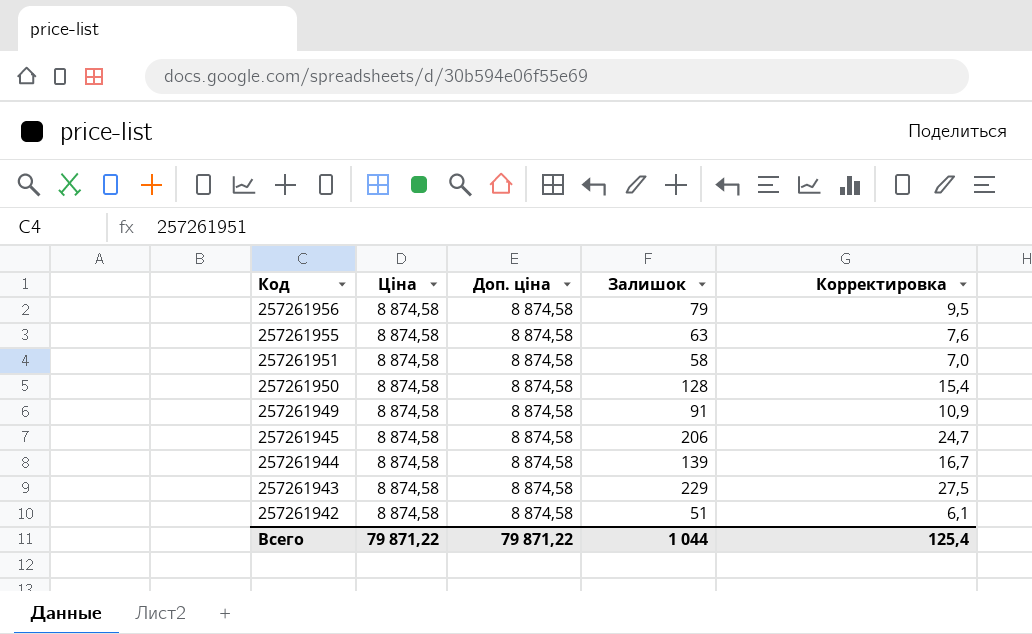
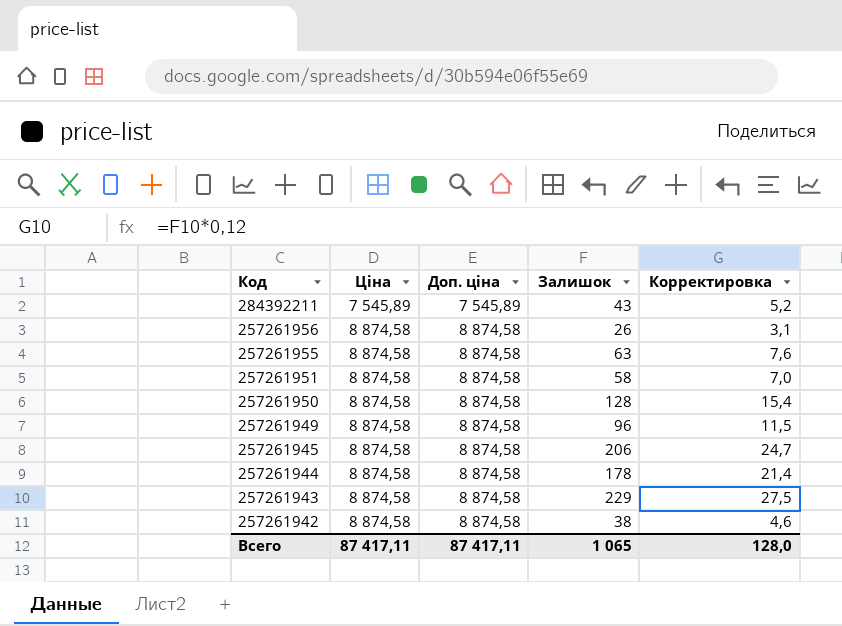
row 284392211: none -> 7 545,89 | 7 545,89 | 43 | 5,2
257261956 | Залишок: 79 -> 26
257261956 | Корректировка: 9,5 -> 3,1
257261949 | Залишок: 91 -> 96
257261949 | Корректировка: 10,9 -> 11,5
257261944 | Залишок: 139 -> 178
257261944 | Корректировка: 16,7 -> 21,4
257261942 | Залишок: 51 -> 38
257261942 | Корректировка: 6,1 -> 4,6
Всего | Ціна: 79 871,22 -> 87 417,11
Всего | Доп. ціна: 79 871,22 -> 87 417,11
Всего | Залишок: 1 044 -> 1 065
Всего | Корректировка: 125,4 -> 128,0

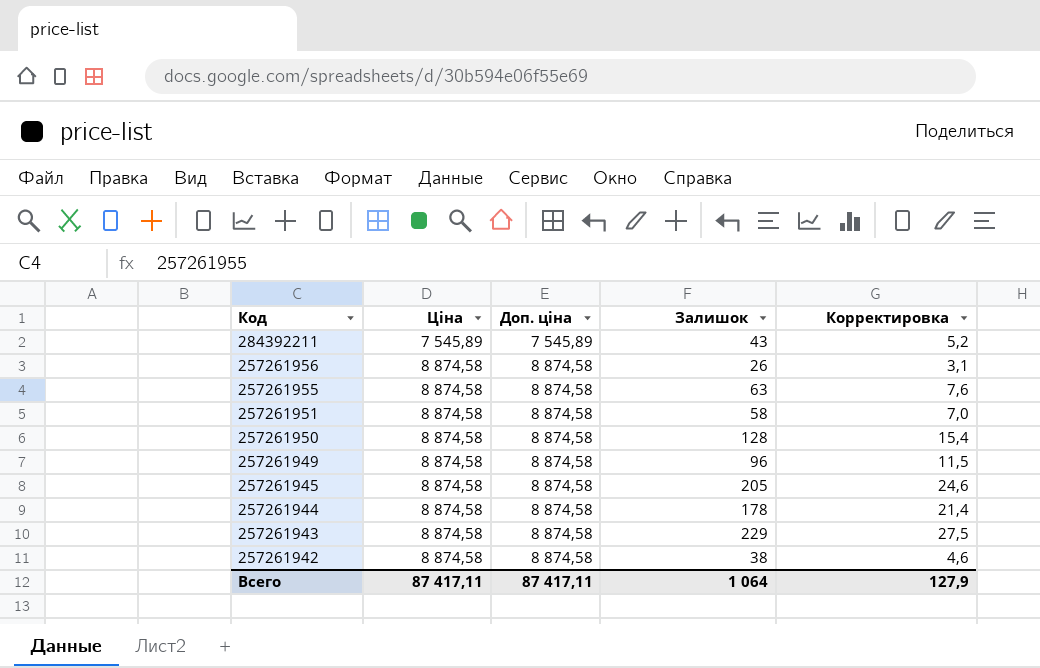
257261945 | Залишок: 206 -> 205
257261945 | Корректировка: 24,7 -> 24,6
Всего | Залишок: 1 065 -> 1 064
Всего | Корректировка: 128,0 -> 127,9

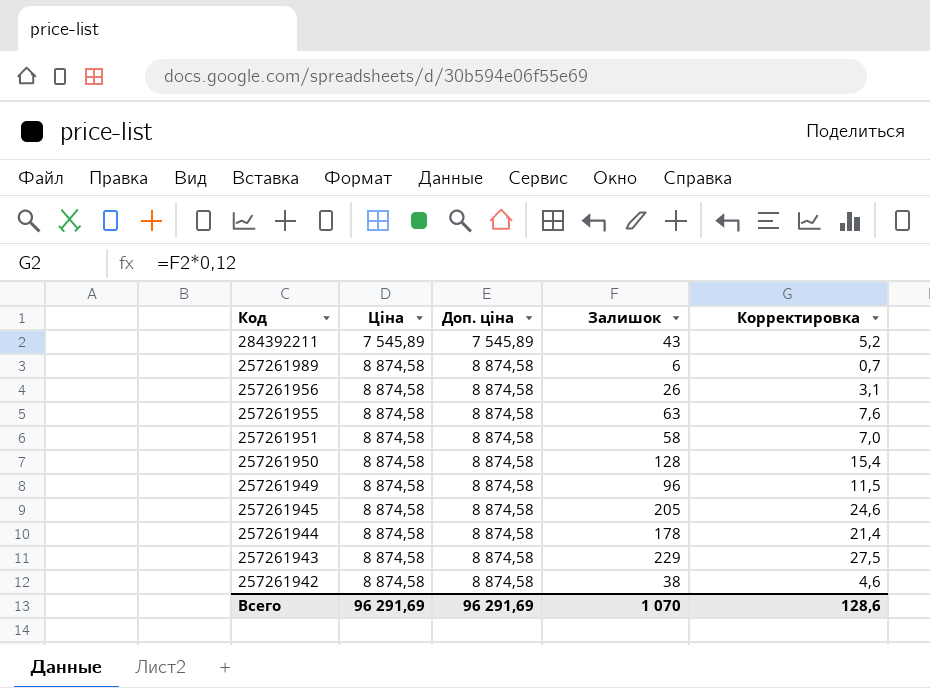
row 257261989: none -> 8 874,58 | 8 874,58 | 6 | 0,7
Всего | Ціна: 87 417,11 -> 96 291,69
Всего | Доп. ціна: 87 417,11 -> 96 291,69
Всего | Залишок: 1 064 -> 1 070
Всего | Корректировка: 127,9 -> 128,6

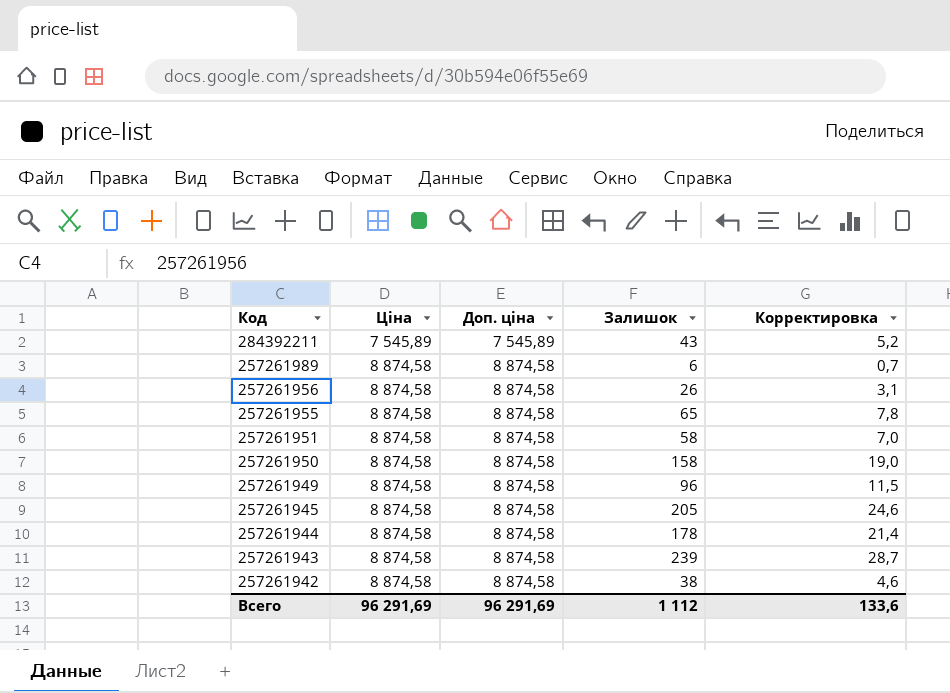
257261955 | Залишок: 63 -> 65
257261955 | Корректировка: 7,6 -> 7,8
257261950 | Залишок: 128 -> 158
257261950 | Корректировка: 15,4 -> 19,0
257261943 | Залишок: 229 -> 239
257261943 | Корректировка: 27,5 -> 28,7
Всего | Залишок: 1 070 -> 1 112
Всего | Корректировка: 128,6 -> 133,6

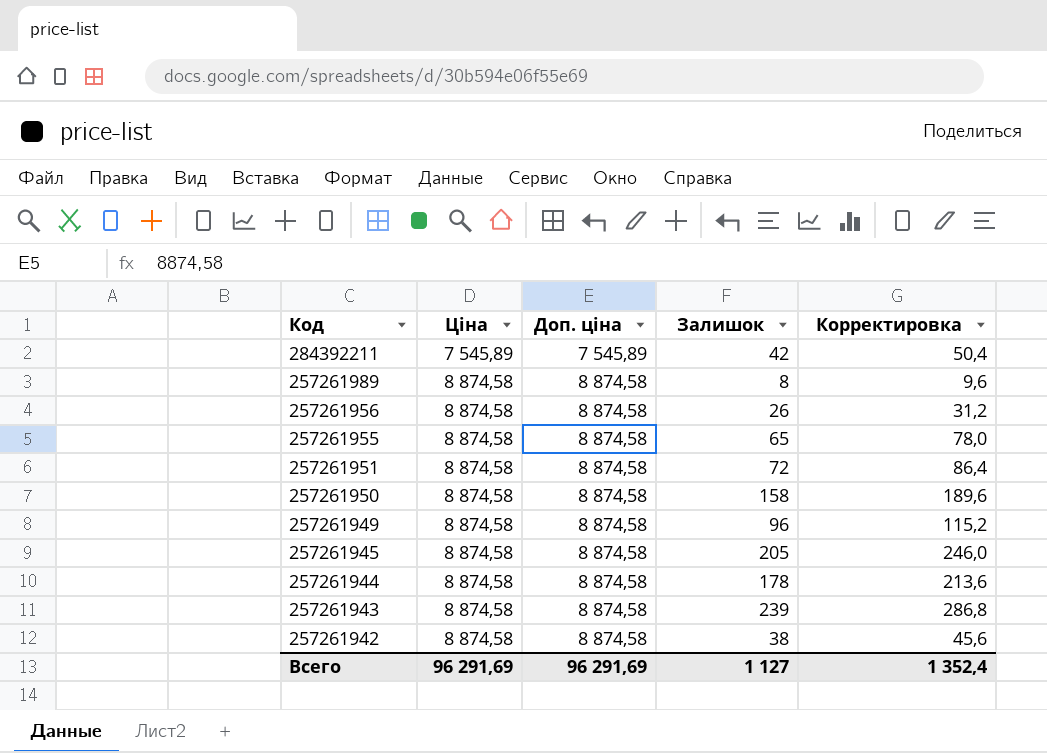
column Корректировка | formula: [Залишок] * 0,12 -> [Залишок] * 1,2
284392211 | Залишок: 43 -> 42
257261989 | Залишок: 6 -> 8
257261951 | Залишок: 58 -> 72
Всего | Залишок: 1 112 -> 1 127
Всего | Корректировка: 133,6 -> 1 352,4

